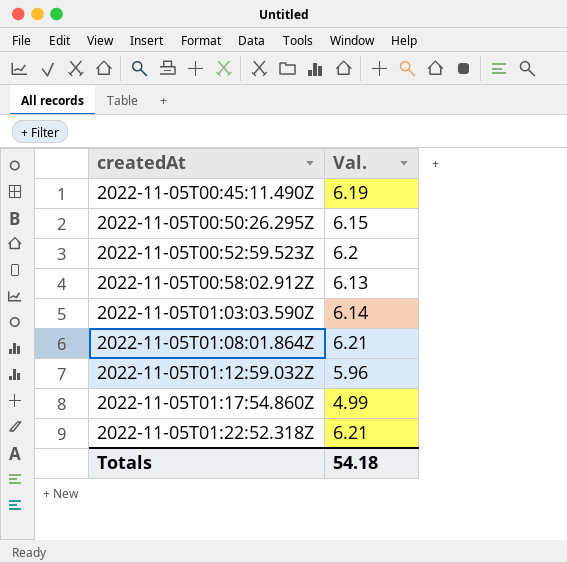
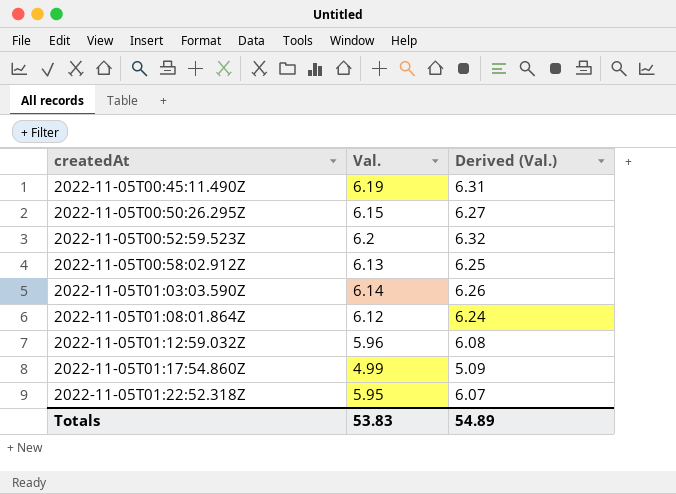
column Derived (Val.) | formula: none -> [Val.] * 1.02
2022-11-05T01:08:01.864Z | Val.: 6.21 -> 6.12
2022-11-05T01:22:52.318Z | Val.: 6.21 -> 5.95
Totals | Val.: 54.18 -> 53.83

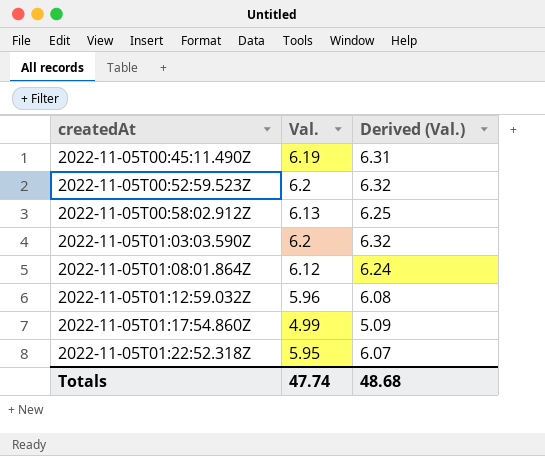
row 2022-11-05T00:50:26.295Z: 6.15 | 6.27 -> none
2022-11-05T01:03:03.590Z | Val.: 6.14 -> 6.2
2022-11-05T01:03:03.590Z | Derived (Val.): 6.26 -> 6.32
Totals | Val.: 53.83 -> 47.74
Totals | Derived (Val.): 54.89 -> 48.68

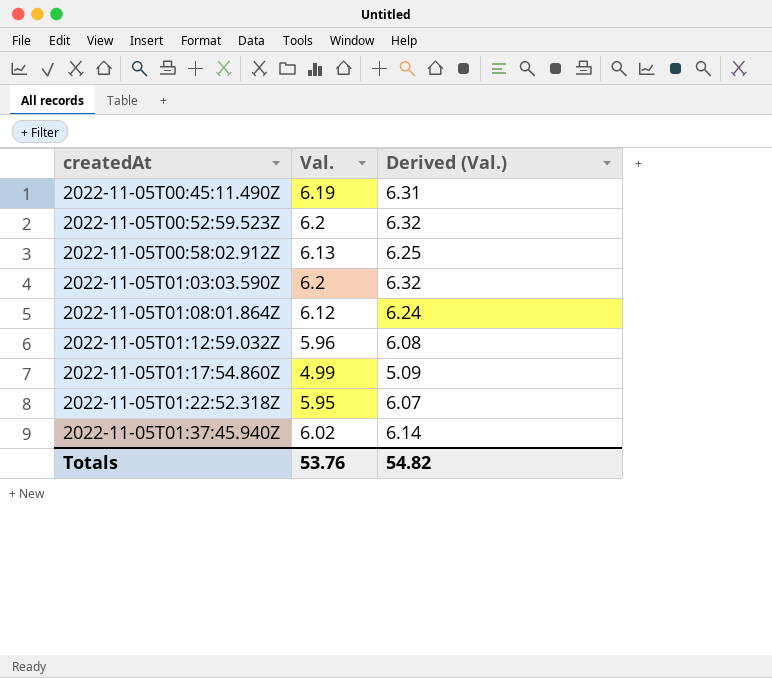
row 2022-11-05T01:37:45.940Z: none -> 6.02 | 6.14
Totals | Val.: 47.74 -> 53.76
Totals | Derived (Val.): 48.68 -> 54.82

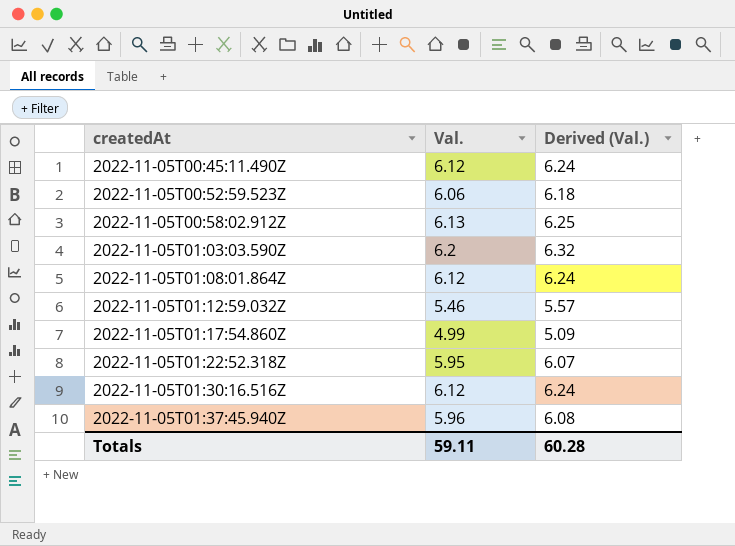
2022-11-05T00:45:11.490Z | Val.: 6.19 -> 6.12
2022-11-05T00:45:11.490Z | Derived (Val.): 6.31 -> 6.24
2022-11-05T00:52:59.523Z | Val.: 6.2 -> 6.06
2022-11-05T00:52:59.523Z | Derived (Val.): 6.32 -> 6.18
2022-11-05T01:12:59.032Z | Val.: 5.96 -> 5.46
2022-11-05T01:12:59.032Z | Derived (Val.): 6.08 -> 5.57
row 2022-11-05T01:30:16.516Z: none -> 6.12 | 6.24
2022-11-05T01:37:45.940Z | Val.: 6.02 -> 5.96
2022-11-05T01:37:45.940Z | Derived (Val.): 6.14 -> 6.08
Totals | Val.: 53.76 -> 59.11
Totals | Derived (Val.): 54.82 -> 60.28

